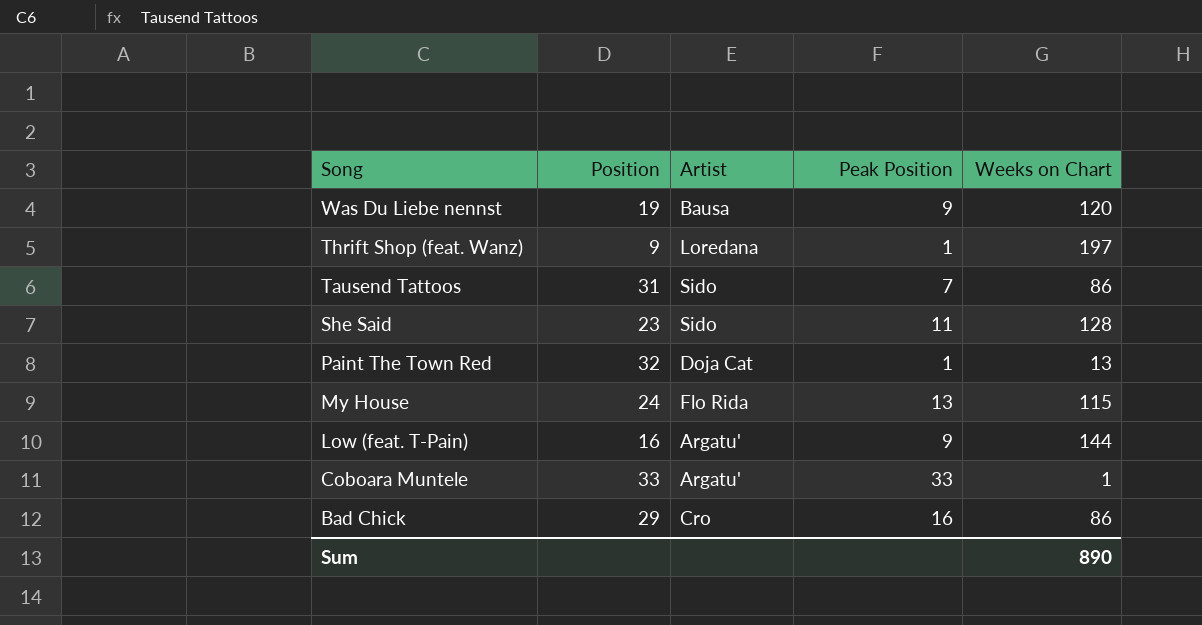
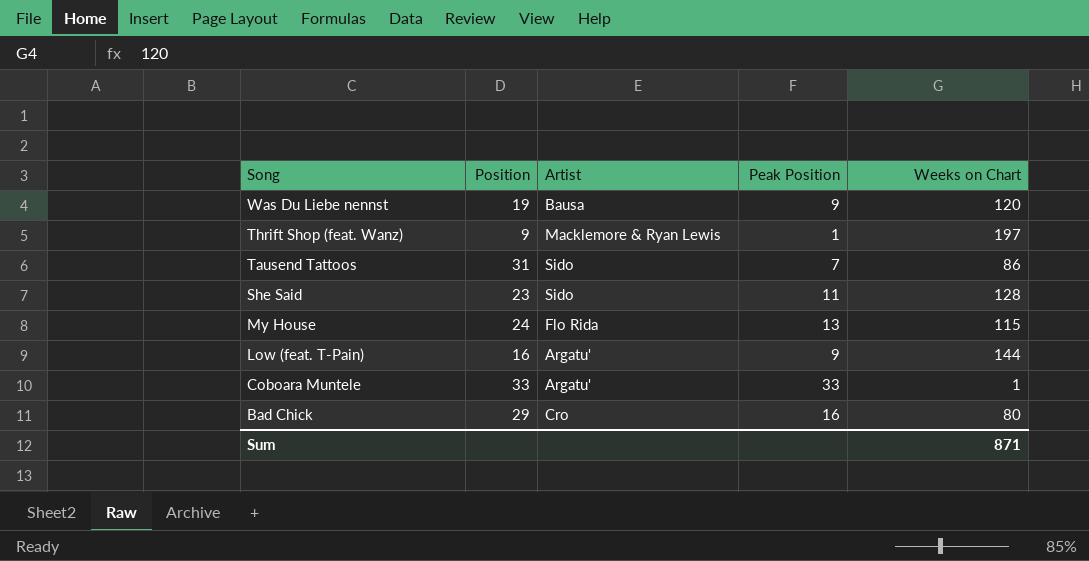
row Paint The Town Red: 32 | Doja Cat | 1 | 13 -> none
Thrift Shop (feat. Wanz) | Artist: Loredana -> Macklemore & Ryan Lewis
Bad Chick | Weeks on Chart: 86 -> 80
Sum | Weeks on Chart: 890 -> 871

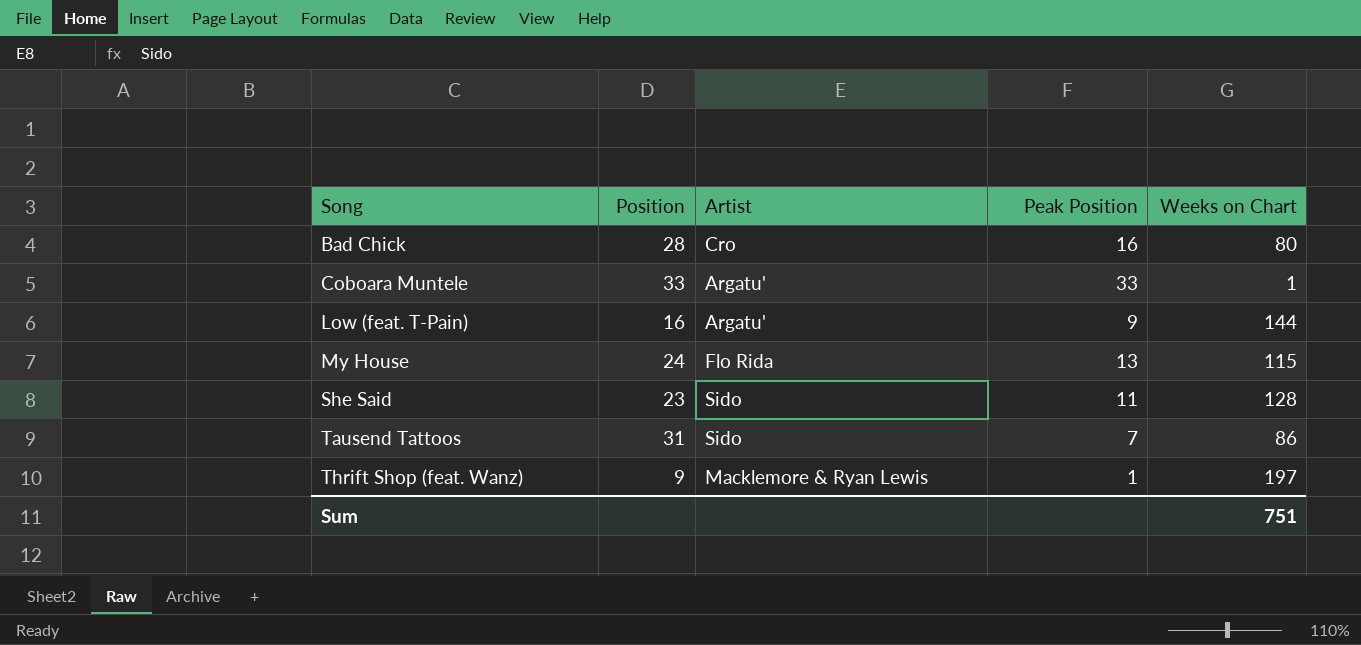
row order: Song descending -> Song ascending
row Was Du Liebe nennst: 19 | Bausa | 9 | 120 -> none
Bad Chick | Position: 29 -> 28
Sum | Weeks on Chart: 871 -> 751

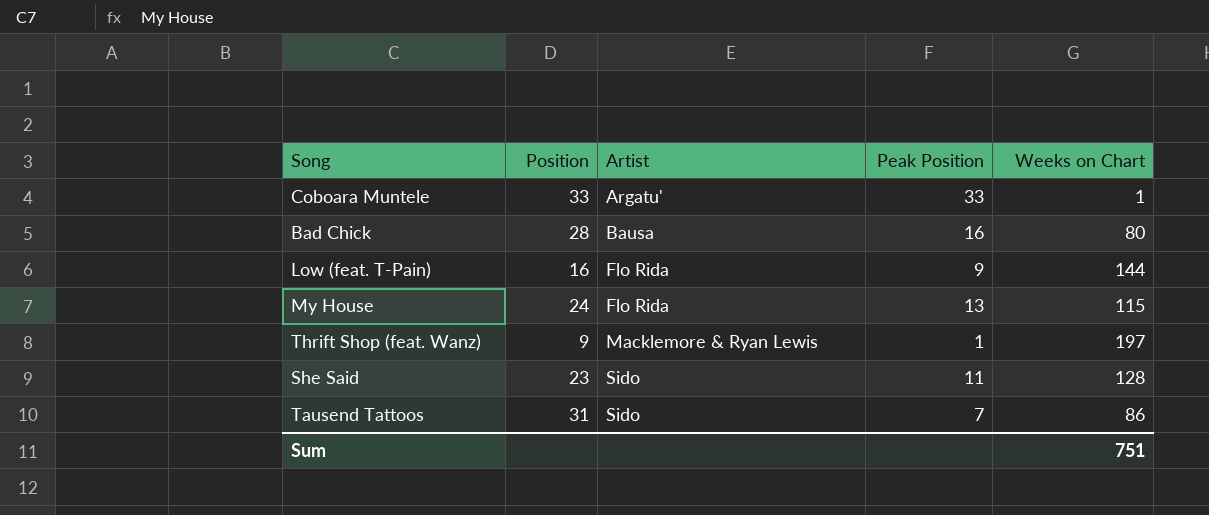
row order: Song ascending -> Artist ascending
Bad Chick | Artist: Cro -> Bausa
Low (feat. T-Pain) | Artist: Argatu' -> Flo Rida

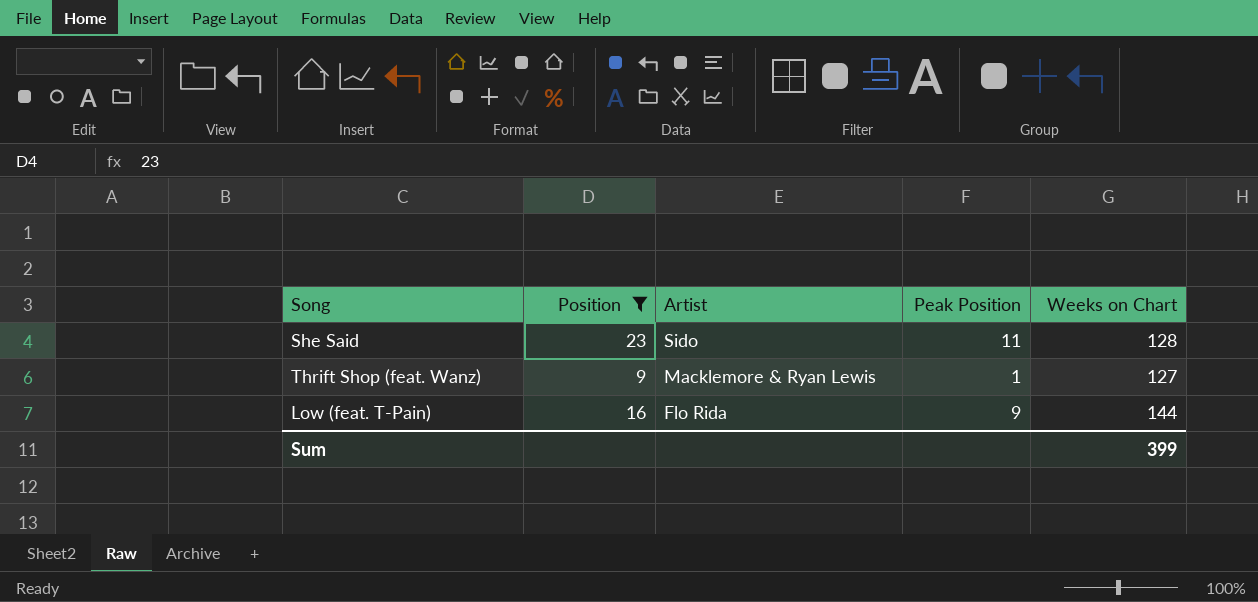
filter: none -> Position <= 23
row order: Artist ascending -> Artist descending
Thrift Shop (feat. Wanz) | Weeks on Chart: 197 -> 127
Sum | Weeks on Chart: 751 -> 399

